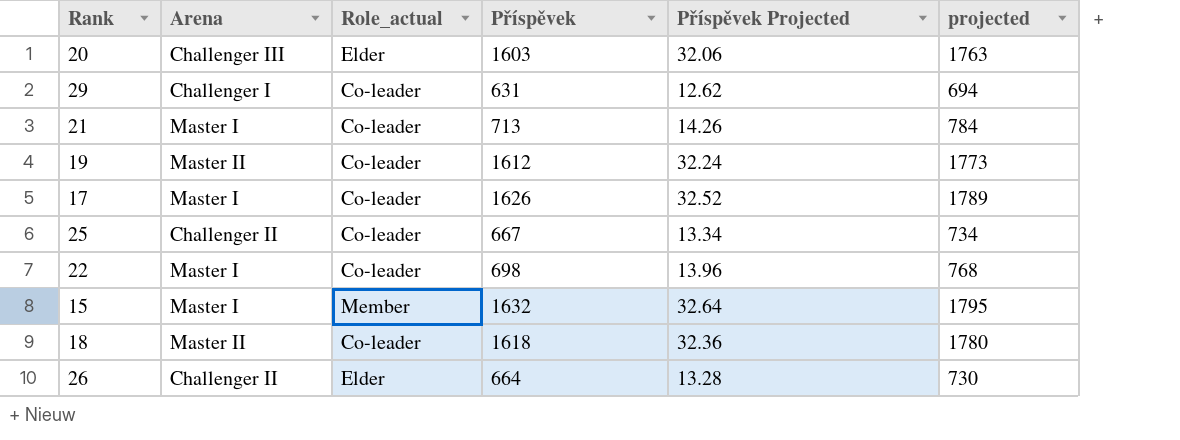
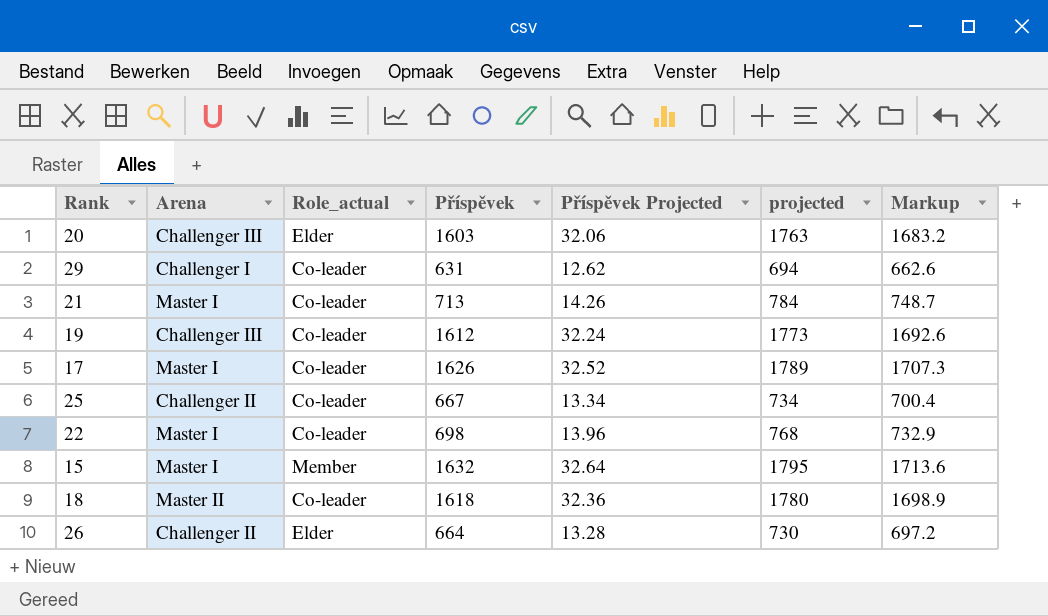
column Markup | formula: none -> [Příspěvek] * 1.05
19 | Arena: Master II -> Challenger III

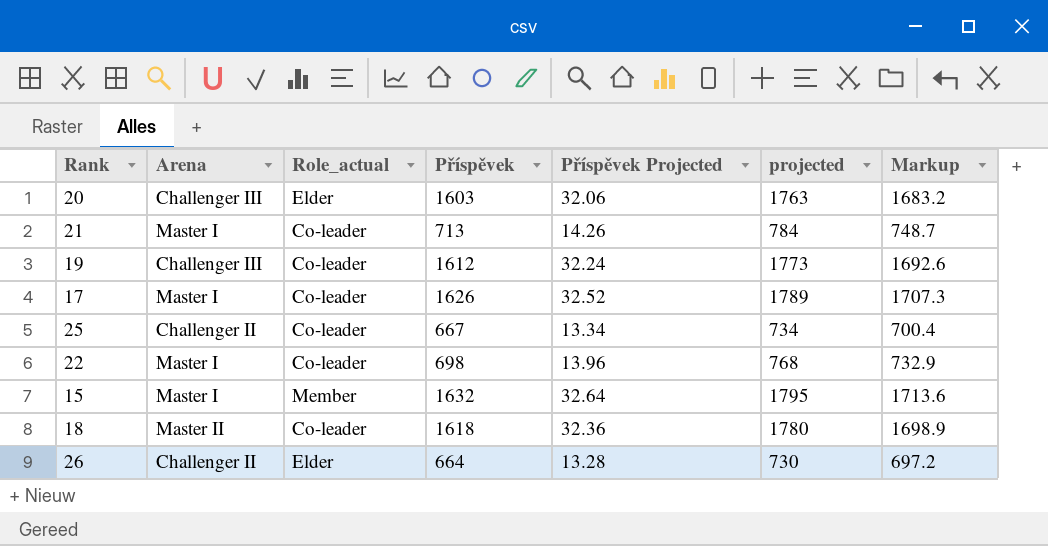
row 29: Challenger I | Co-leader | 631 | 12.62 | 694 | 662.6 -> none

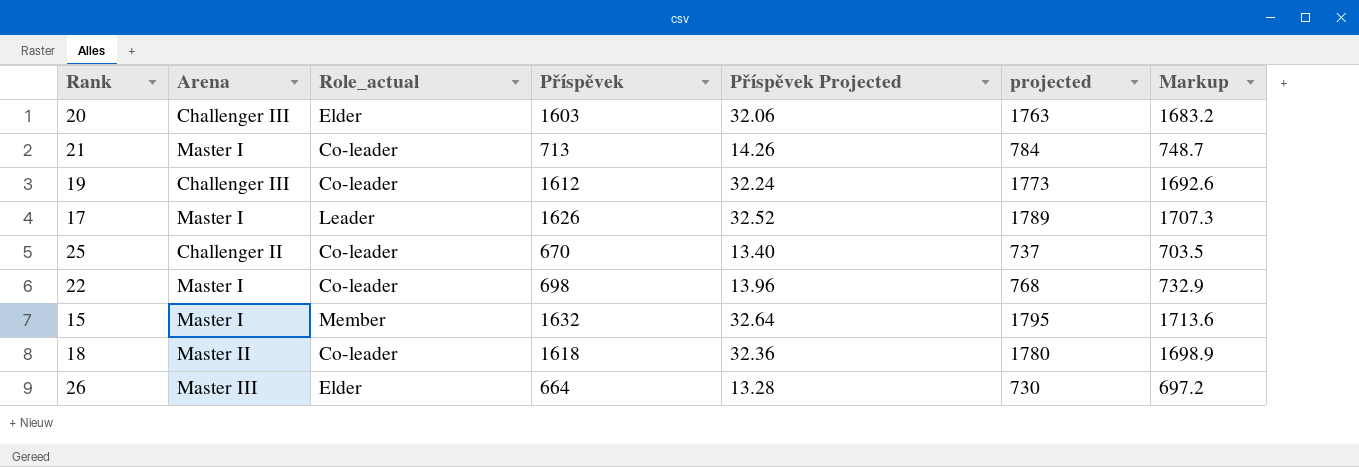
17 | Role_actual: Co-leader -> Leader
25 | Příspěvek: 667 -> 670
25 | Příspěvek Projected: 13.34 -> 13.40
25 | projected: 734 -> 737
25 | Markup: 700.4 -> 703.5
26 | Arena: Challenger II -> Master III

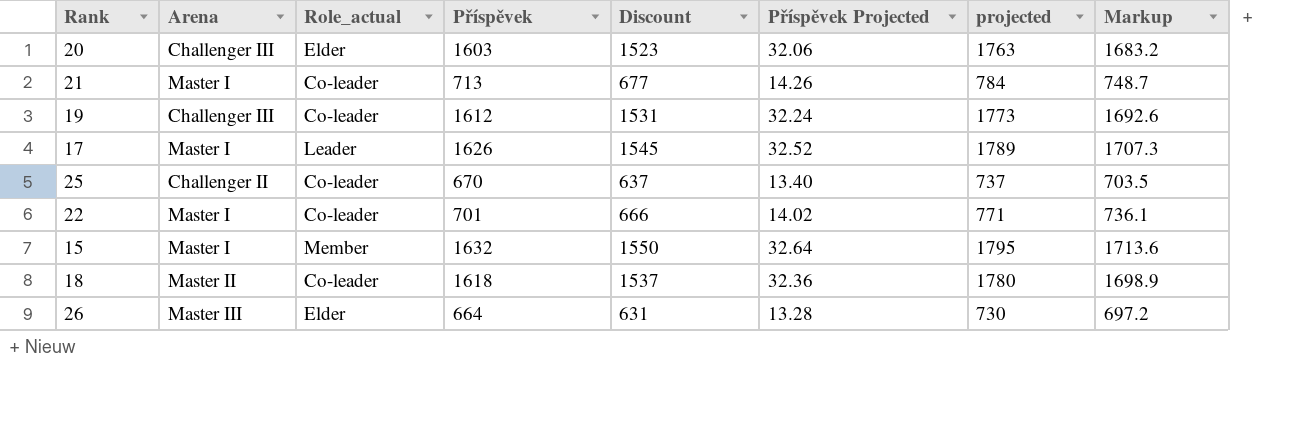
column Discount | formula: none -> [Příspěvek] * 0.95
22 | Příspěvek: 698 -> 701
22 | Příspěvek Projected: 13.96 -> 14.02
22 | projected: 768 -> 771
22 | Markup: 732.9 -> 736.1

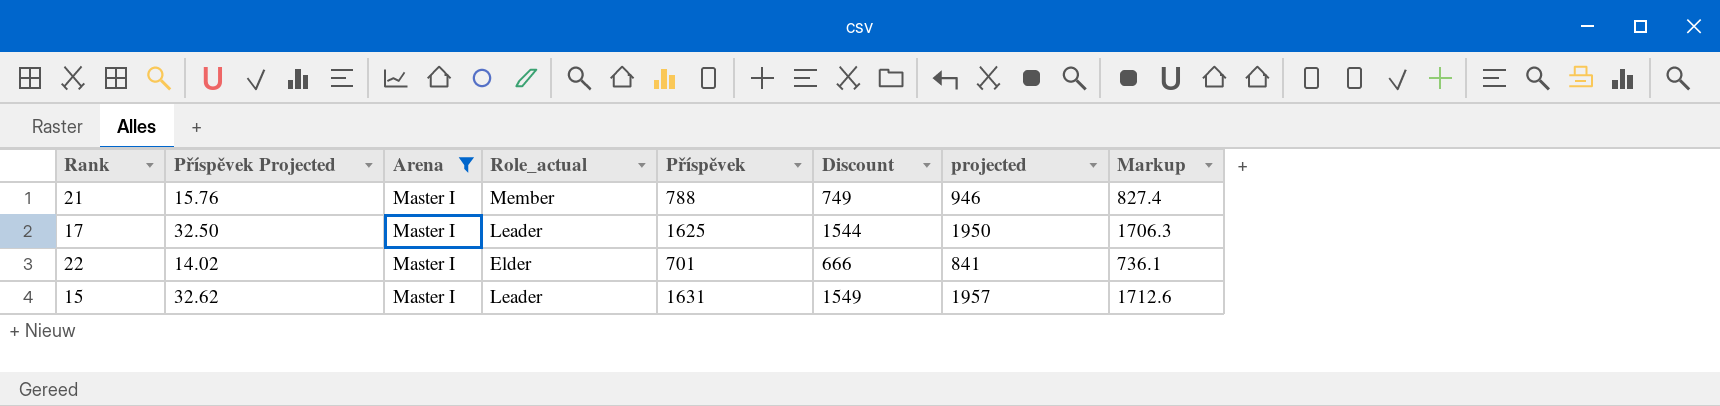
filter: none -> Arena = Master I
column Příspěvek Projected | position: 6 -> 2
column projected | formula: [Příspěvek] * 1.1 -> [Příspěvek] * 1.2
21 | Příspěvek Projected: 14.26 -> 15.76
21 | Role_actual: Co-leader -> Member
21 | Příspěvek: 713 -> 788
21 | Discount: 677 -> 749
21 | Markup: 748.7 -> 827.4
17 | Příspěvek Projected: 32.52 -> 32.50
17 | Příspěvek: 1626 -> 1625
17 | Discount: 1545 -> 1544
17 | Markup: 1707.3 -> 1706.3
22 | Role_actual: Co-leader -> Elder
15 | Příspěvek Projected: 32.64 -> 32.62
15 | Role_actual: Member -> Leader
15 | Příspěvek: 1632 -> 1631
15 | Discount: 1550 -> 1549
15 | Markup: 1713.6 -> 1712.6

